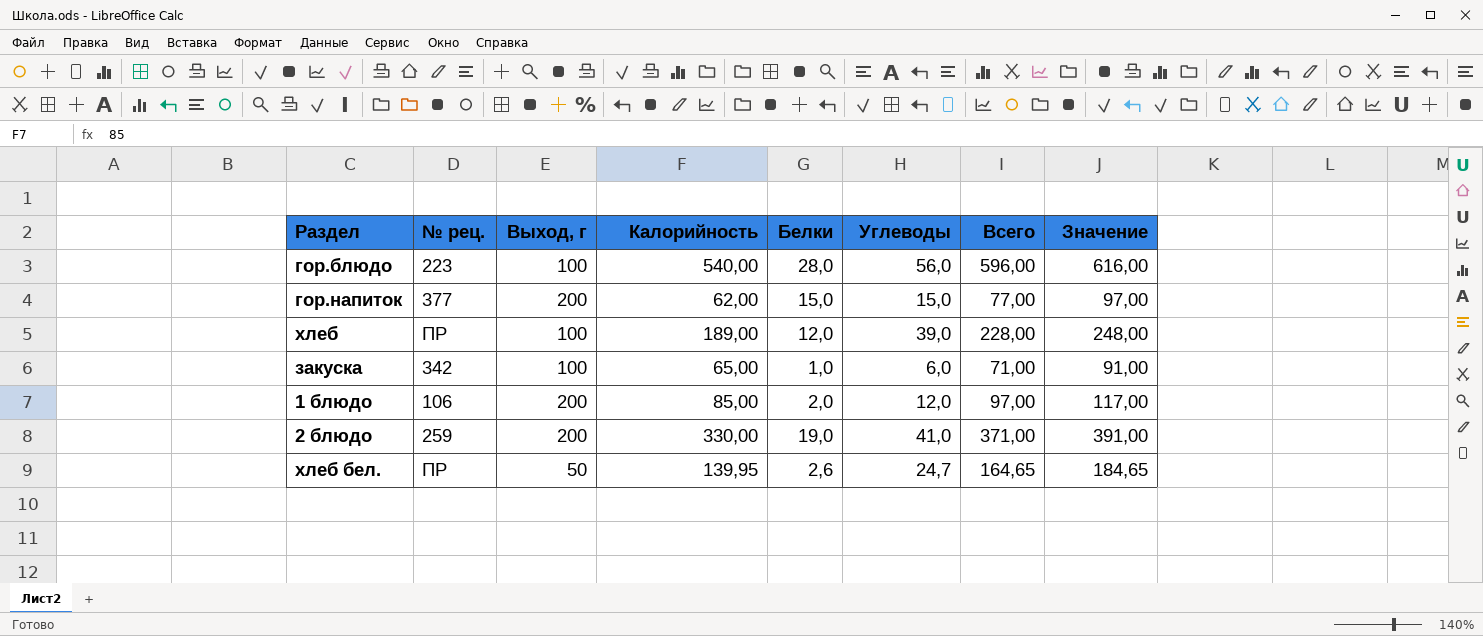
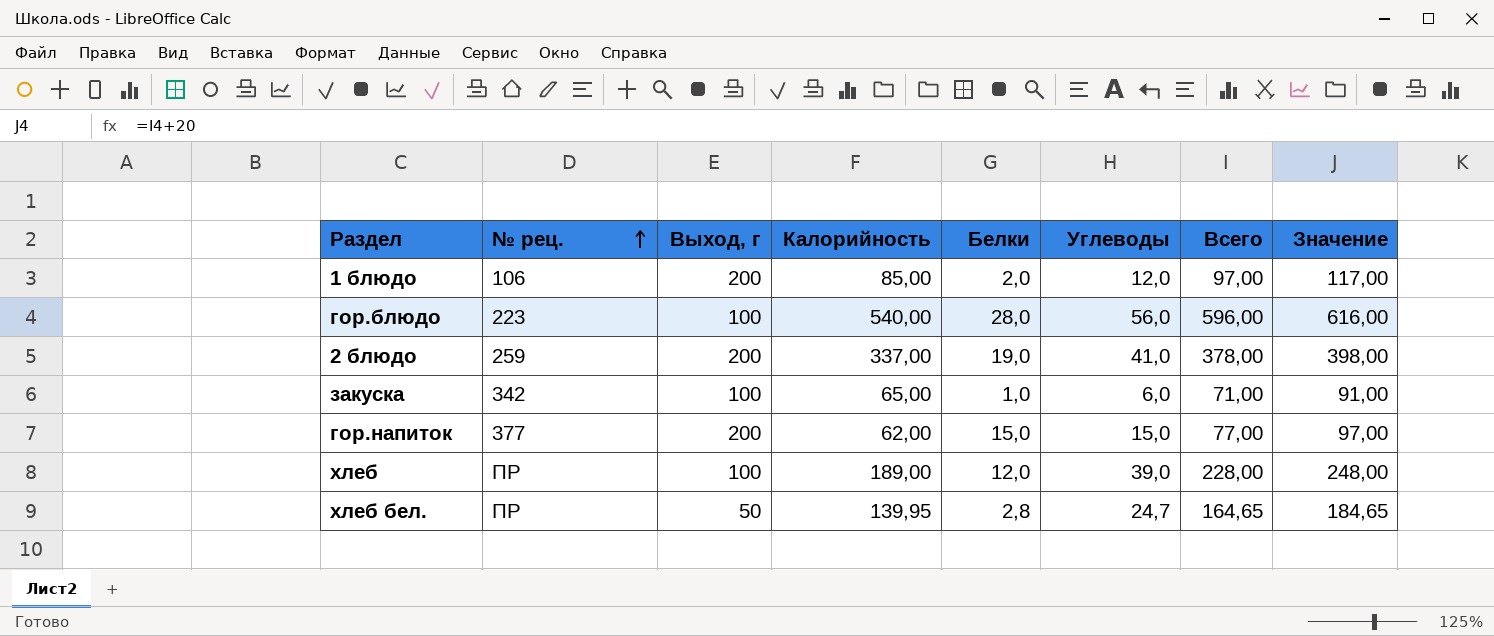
row order: none -> № рец. ascending
2 блюдо | Калорийность: 330,00 -> 337,00
2 блюдо | Всего: 371,00 -> 378,00
2 блюдо | Значение: 391,00 -> 398,00
хлеб бел. | Белки: 2,6 -> 2,8

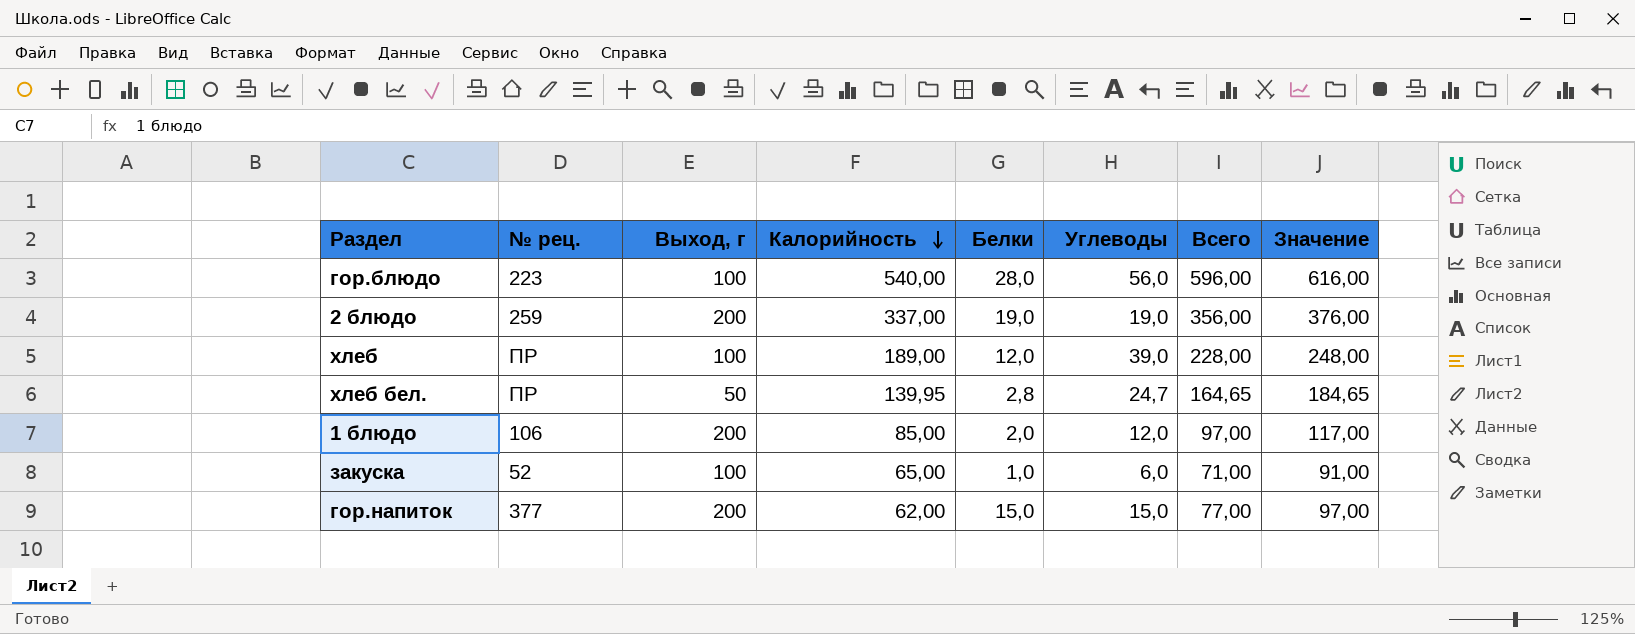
row order: № рец. ascending -> Калорийность descending
2 блюдо | Углеводы: 41,0 -> 19,0
2 блюдо | Всего: 378,00 -> 356,00
2 блюдо | Значение: 398,00 -> 376,00
закуска | № рец.: 342 -> 52

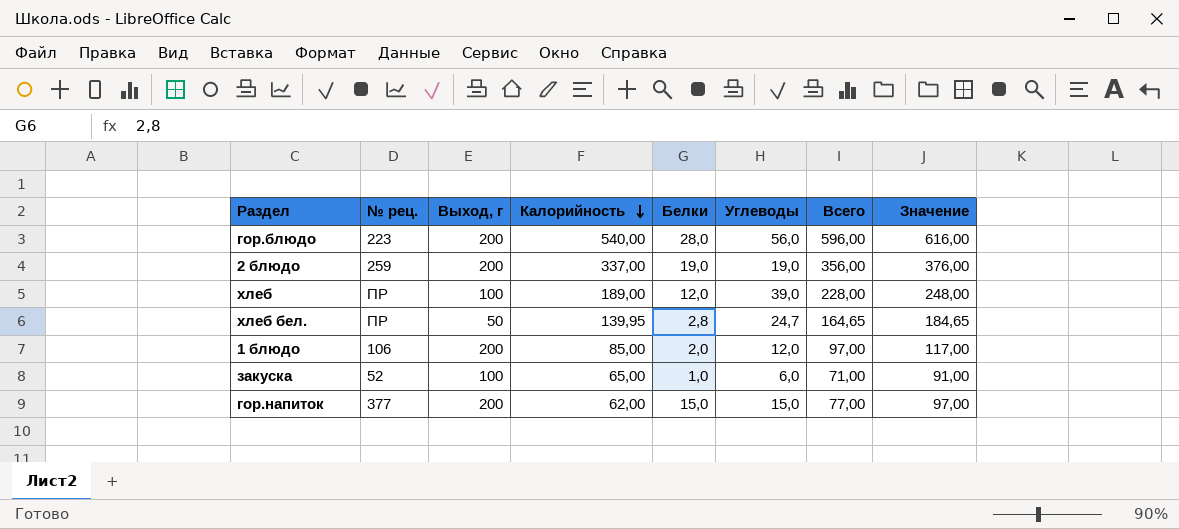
гор.блюдо | Выход, г: 100 -> 200

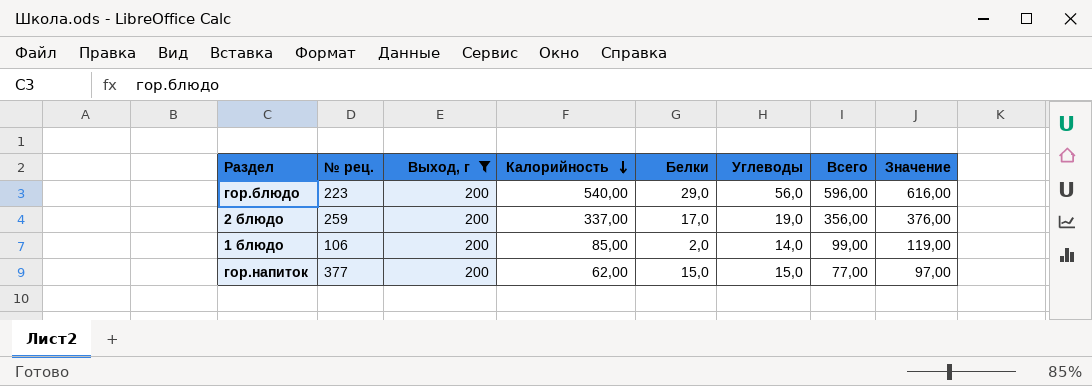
filter: none -> Выход, г = 200
гор.блюдо | Белки: 28,0 -> 29,0
2 блюдо | Белки: 19,0 -> 17,0
1 блюдо | Углеводы: 12,0 -> 14,0
1 блюдо | Всего: 97,00 -> 99,00
1 блюдо | Значение: 117,00 -> 119,00

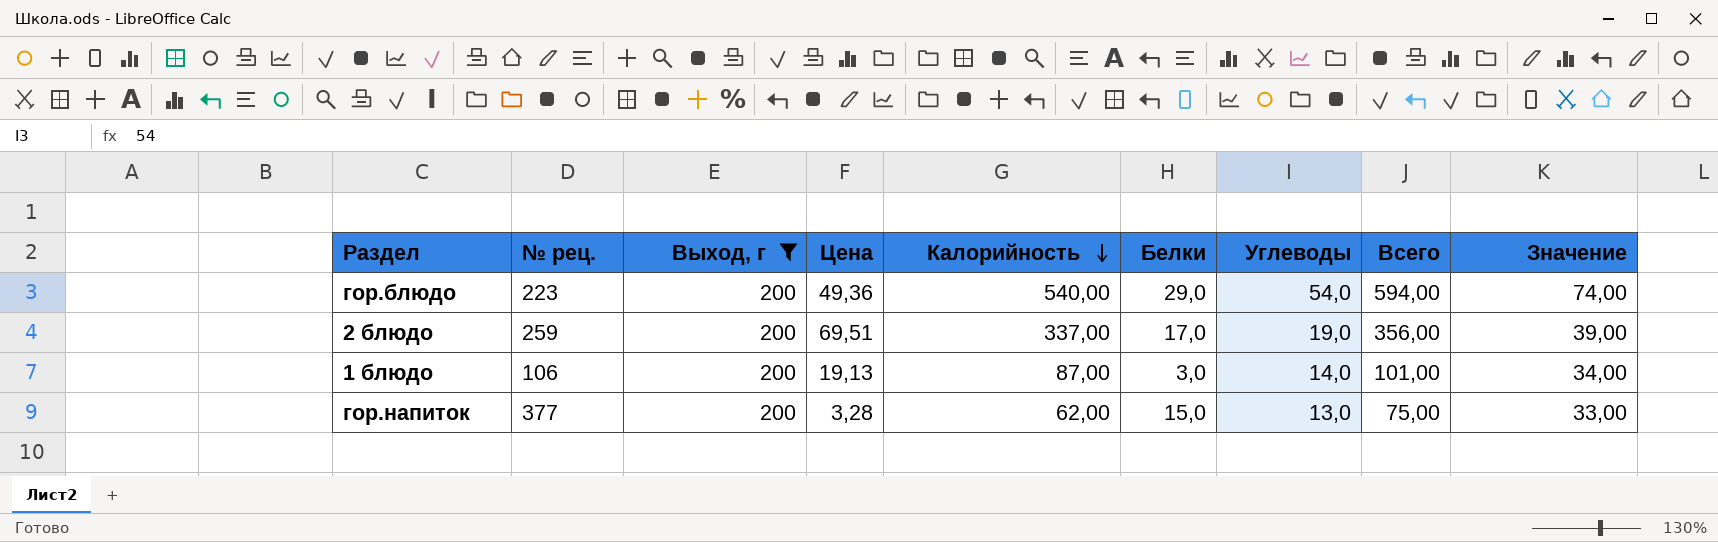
column Цена | position: none -> 4
column Значение | formula: [Всего] + 20 -> [Углеводы] + 20
гор.блюдо | Углеводы: 56,0 -> 54,0
гор.блюдо | Всего: 596,00 -> 594,00
1 блюдо | Калорийность: 85,00 -> 87,00
1 блюдо | Белки: 2,0 -> 3,0
1 блюдо | Всего: 99,00 -> 101,00
гор.напиток | Углеводы: 15,0 -> 13,0
гор.напиток | Всего: 77,00 -> 75,00

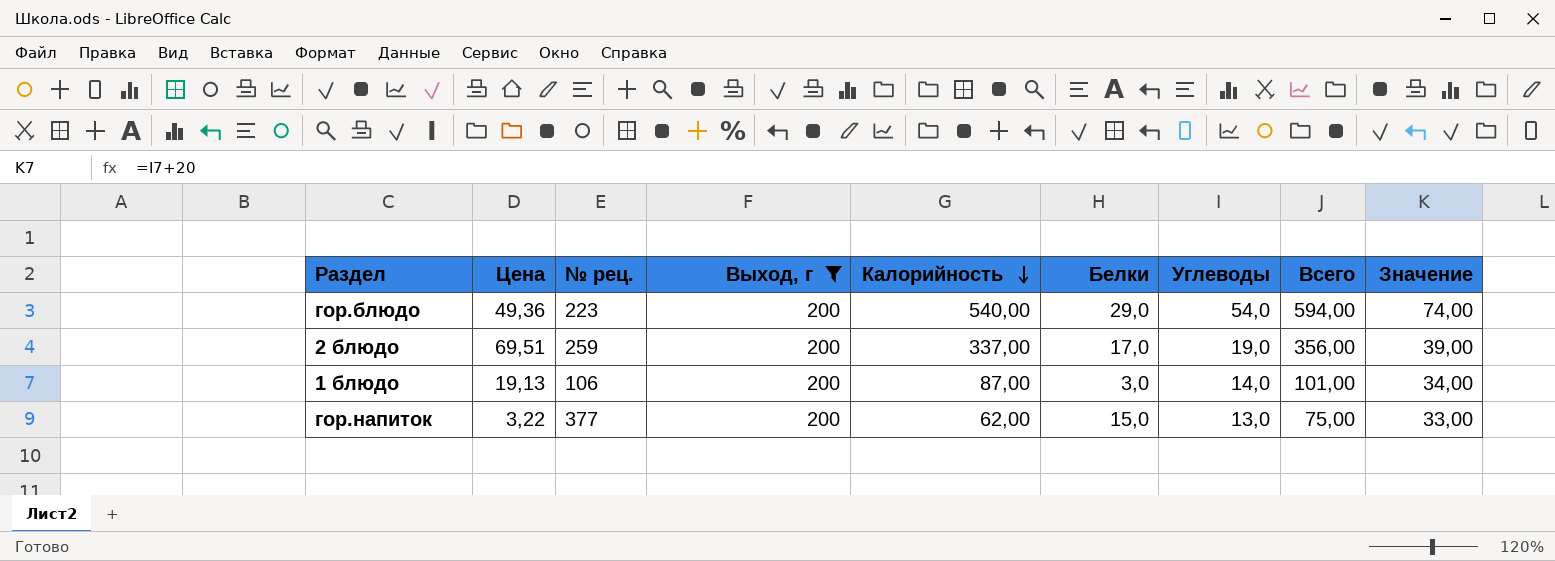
column Цена | position: 4 -> 2
гор.напиток | Цена: 3,28 -> 3,22

